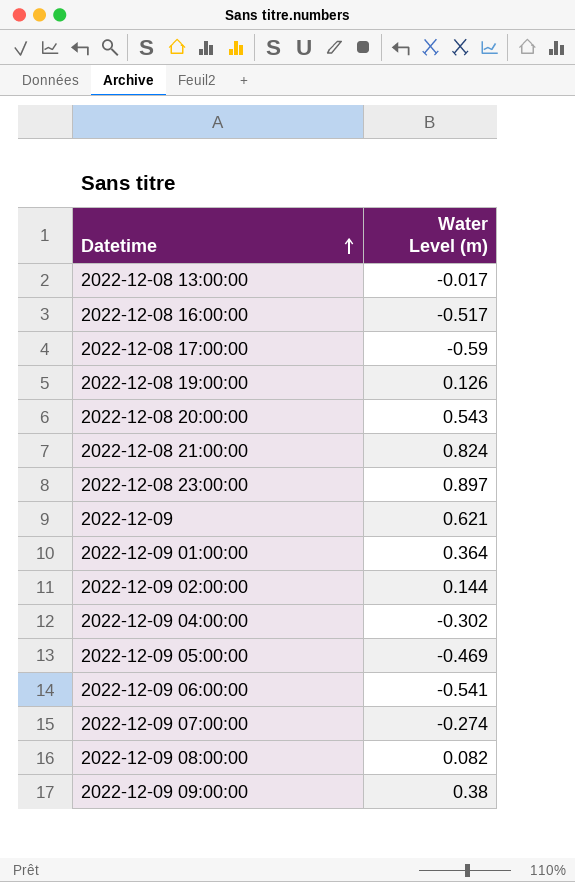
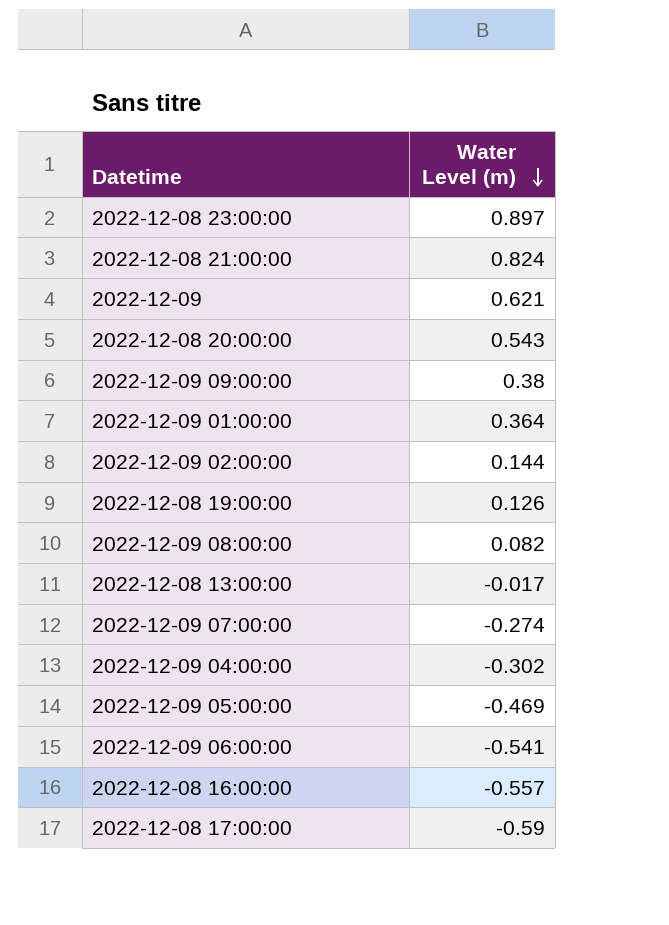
row order: Datetime ascending -> Water Level (m) descending
2022-12-08 16:00:00 | Water Level (m): -0.517 -> -0.557

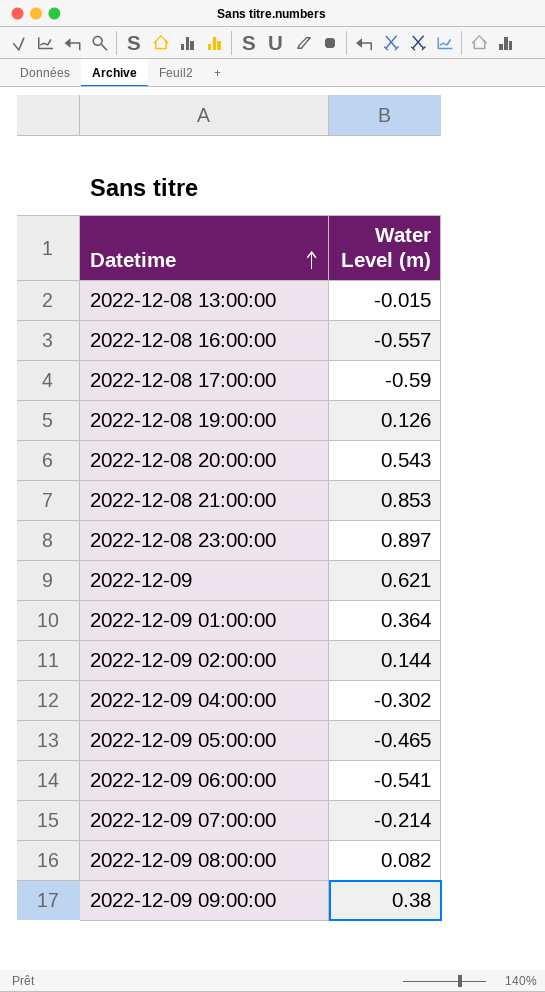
row order: Water Level (m) descending -> Datetime ascending
2022-12-08 13:00:00 | Water Level (m): -0.017 -> -0.015
2022-12-08 21:00:00 | Water Level (m): 0.824 -> 0.853
2022-12-09 05:00:00 | Water Level (m): -0.469 -> -0.465
2022-12-09 07:00:00 | Water Level (m): -0.274 -> -0.214

